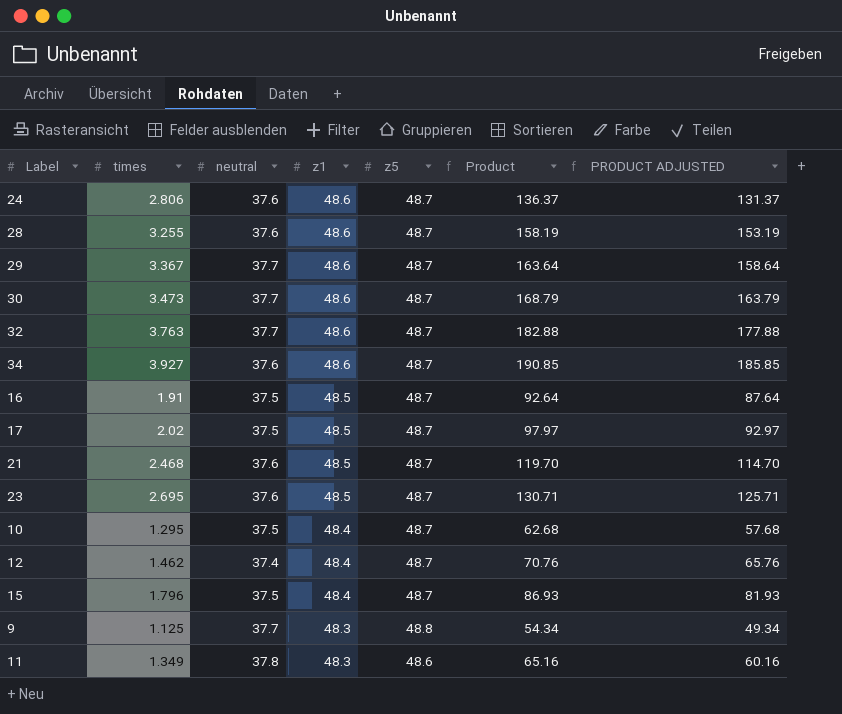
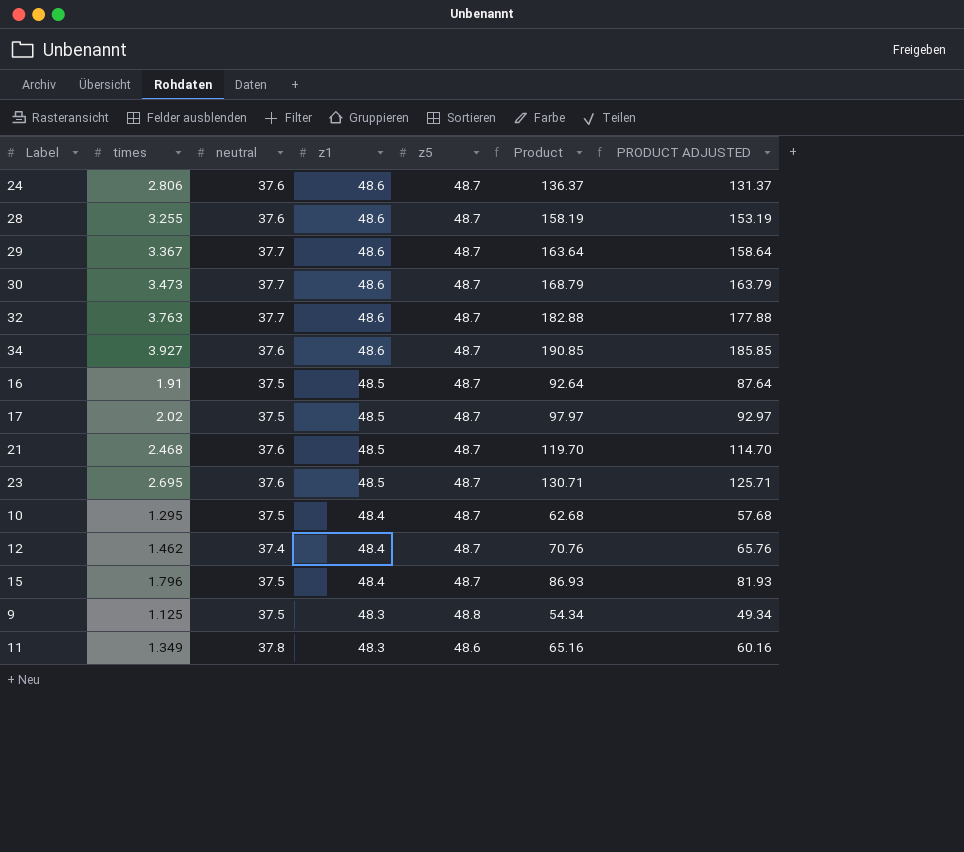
9 | neutral: 37.7 -> 37.5

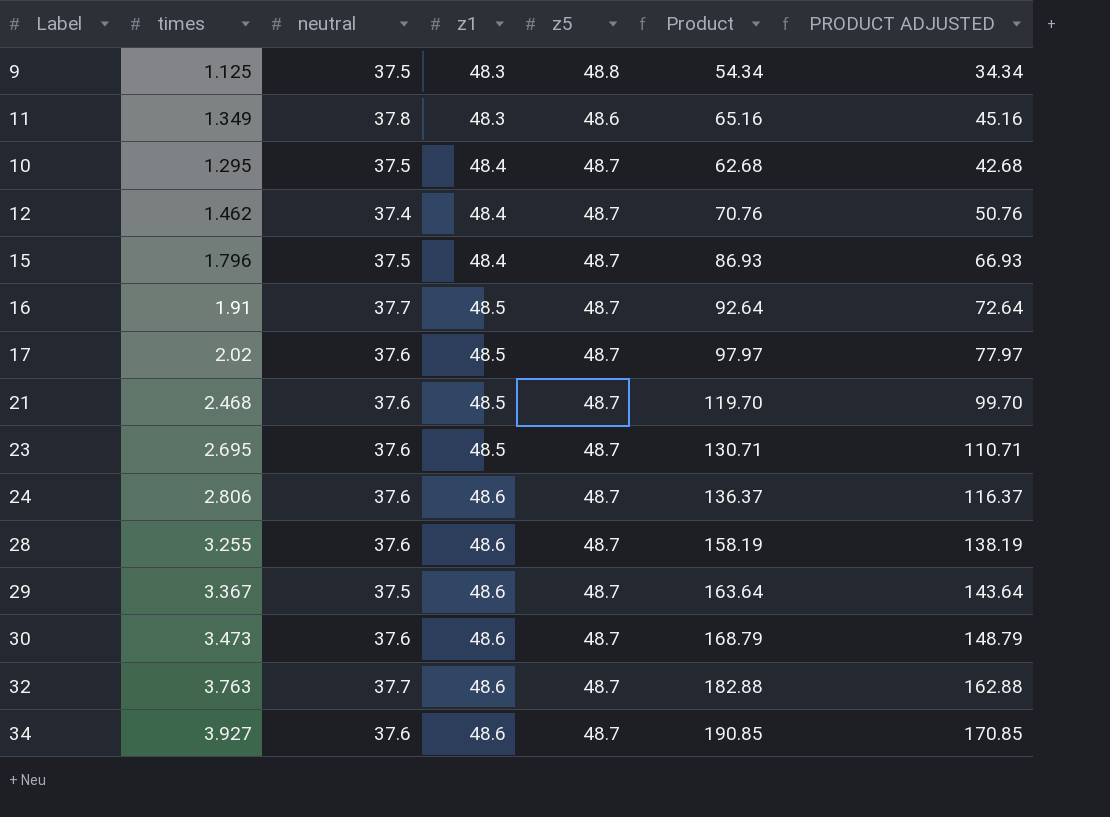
row order: z1 descending -> z1 ascending
column PRODUCT ADJUSTED | formula: [Product] - 5 -> [Product] - 20
16 | neutral: 37.5 -> 37.7
17 | neutral: 37.5 -> 37.6
29 | neutral: 37.7 -> 37.5
30 | neutral: 37.7 -> 37.6

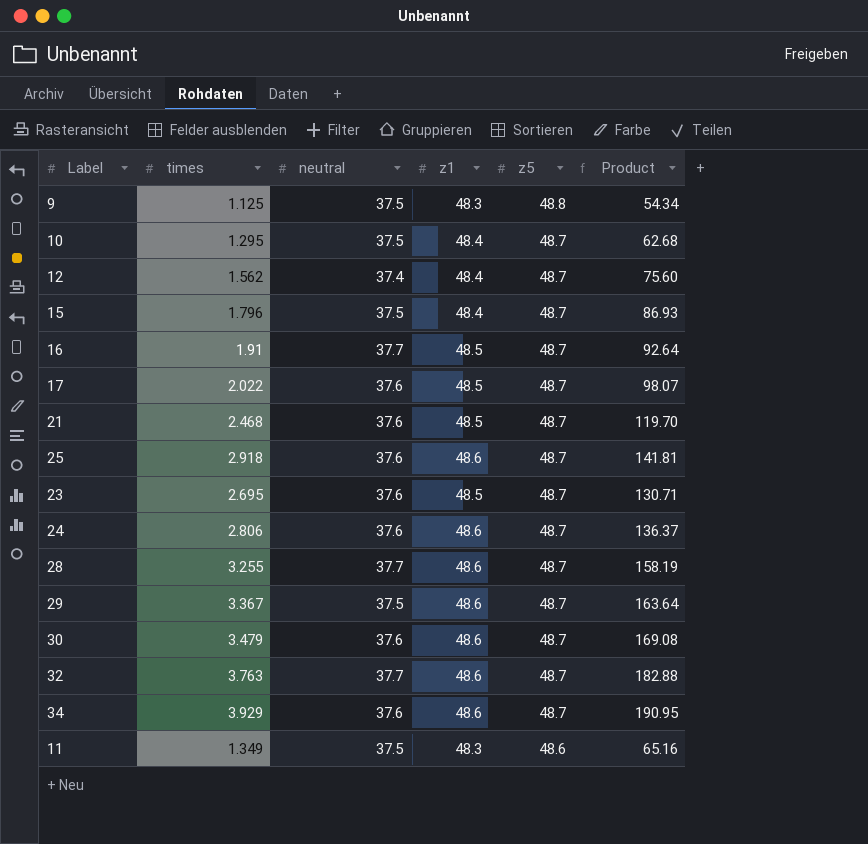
row order: z1 ascending -> z5 descending
column PRODUCT ADJUSTED | formula: [Product] - 20 -> none
12 | times: 1.462 -> 1.562
12 | Product: 70.76 -> 75.60
17 | times: 2.02 -> 2.022
17 | Product: 97.97 -> 98.07
row 25: none -> 2.918 | 37.6 | 48.6 | 48.7 | 141.81
28 | neutral: 37.6 -> 37.7
30 | times: 3.473 -> 3.479
30 | Product: 168.79 -> 169.08
34 | times: 3.927 -> 3.929
34 | Product: 190.85 -> 190.95
11 | neutral: 37.8 -> 37.5

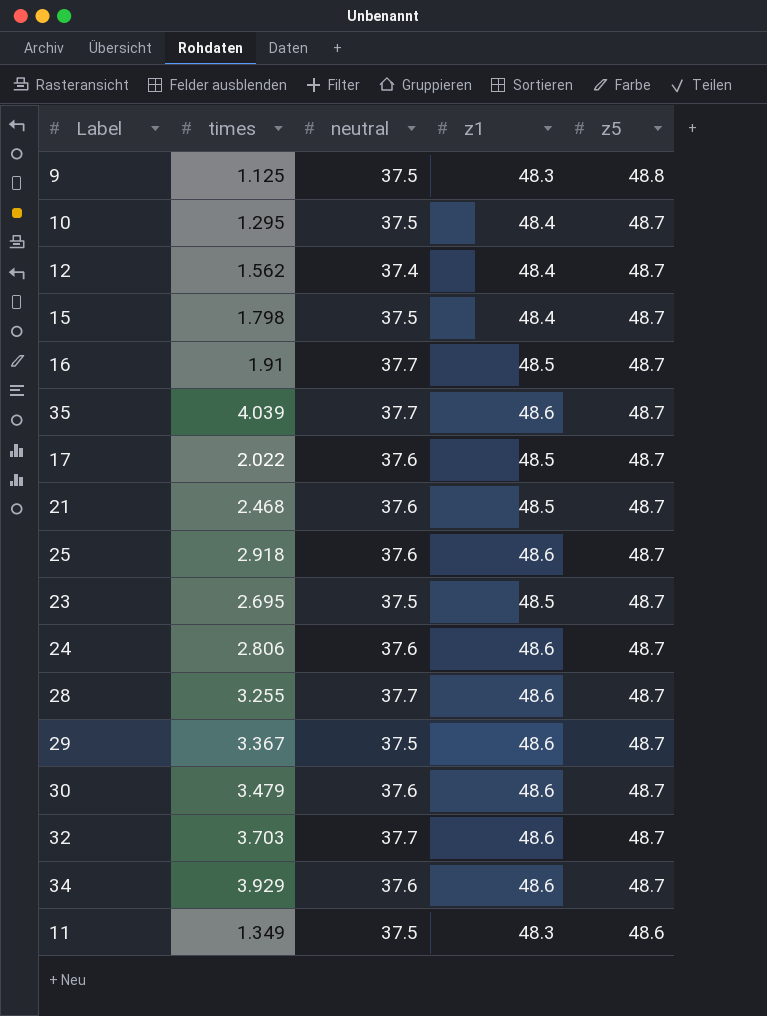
column Product | formula: [times] * [z1] -> none
15 | times: 1.796 -> 1.798
row 35: none -> 4.039 | 37.7 | 48.6 | 48.7
23 | neutral: 37.6 -> 37.5
32 | times: 3.763 -> 3.703

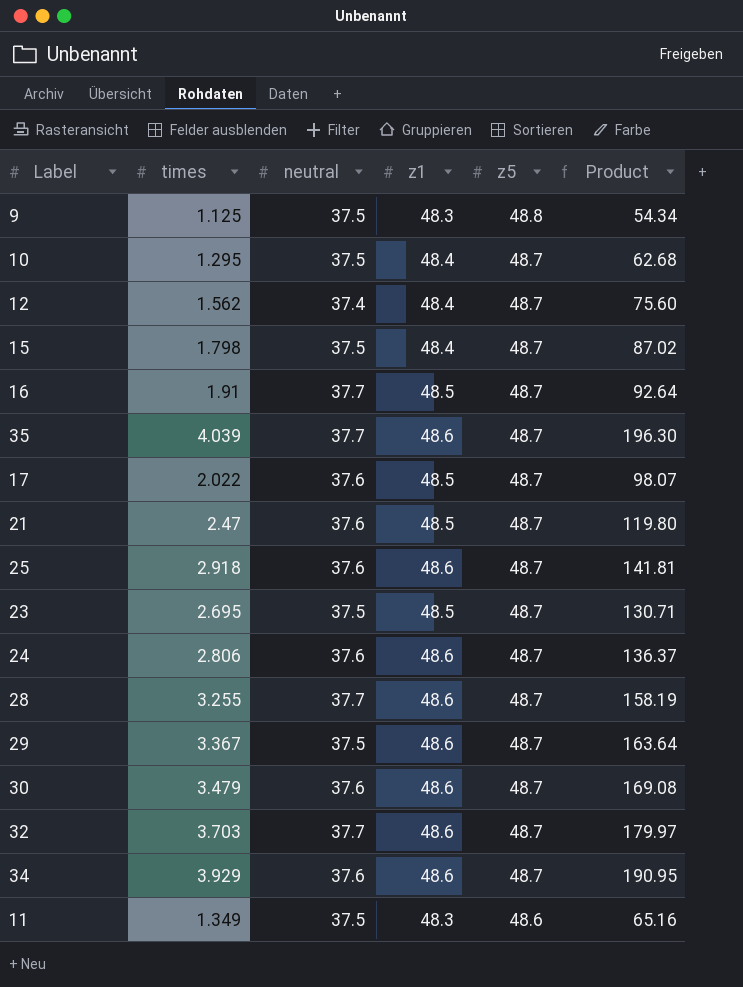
column Product | formula: none -> [times] * [z1]
21 | times: 2.468 -> 2.47

